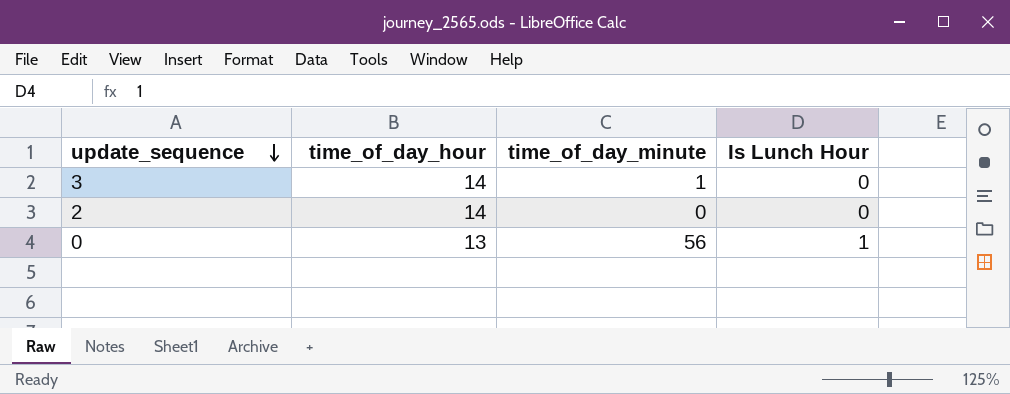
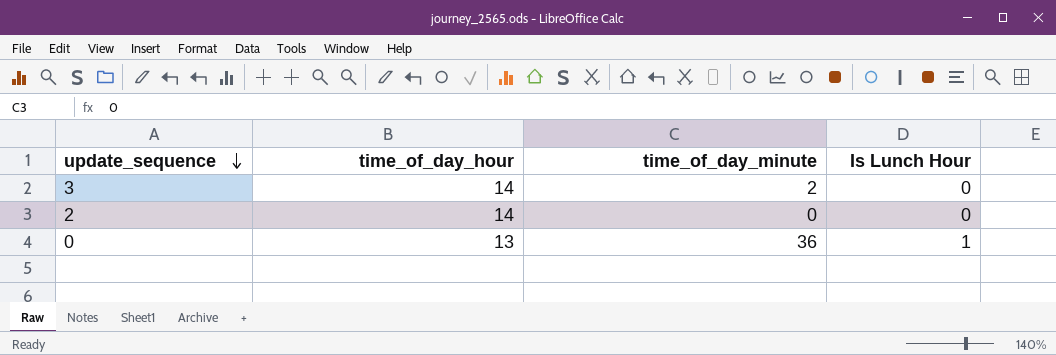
3 | time_of_day_minute: 1 -> 2
0 | time_of_day_minute: 56 -> 36

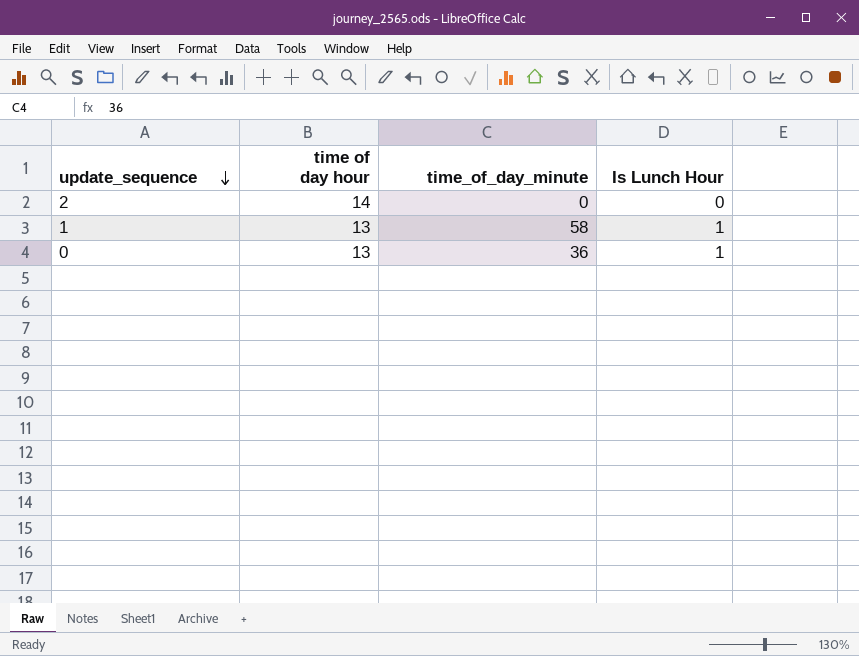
column name: time_of_day_hour -> time of day hour
row 3: 14 | 2 | 0 -> none
row 1: none -> 13 | 58 | 1

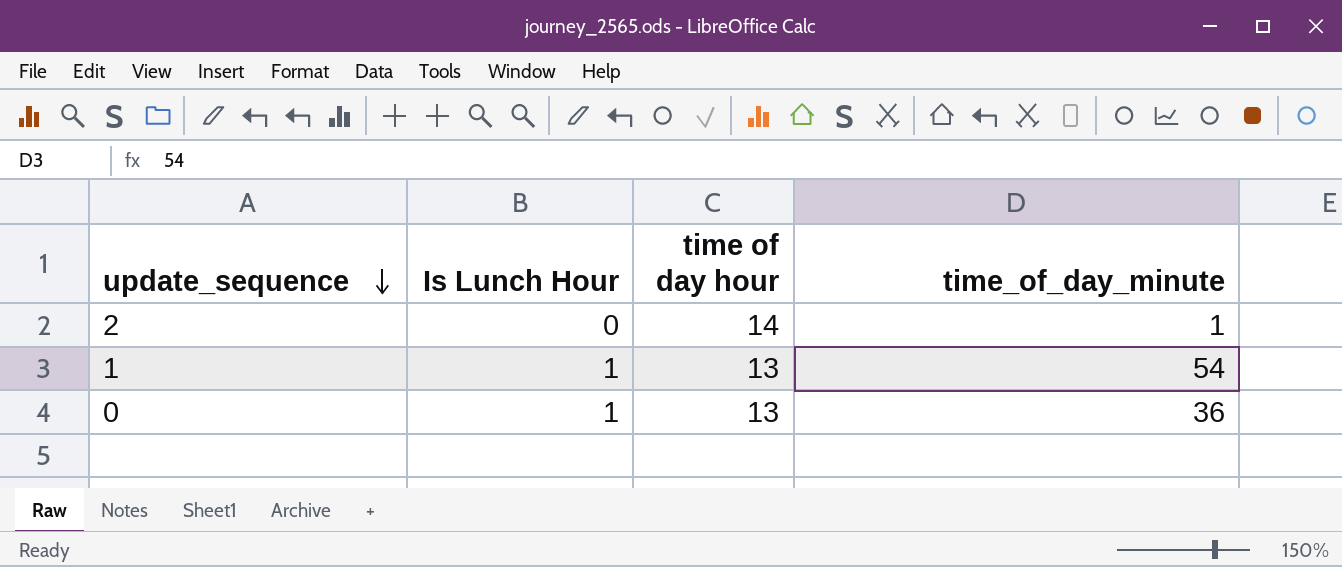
column Is Lunch Hour | position: 4 -> 2
2 | time_of_day_minute: 0 -> 1
1 | time_of_day_minute: 58 -> 54

